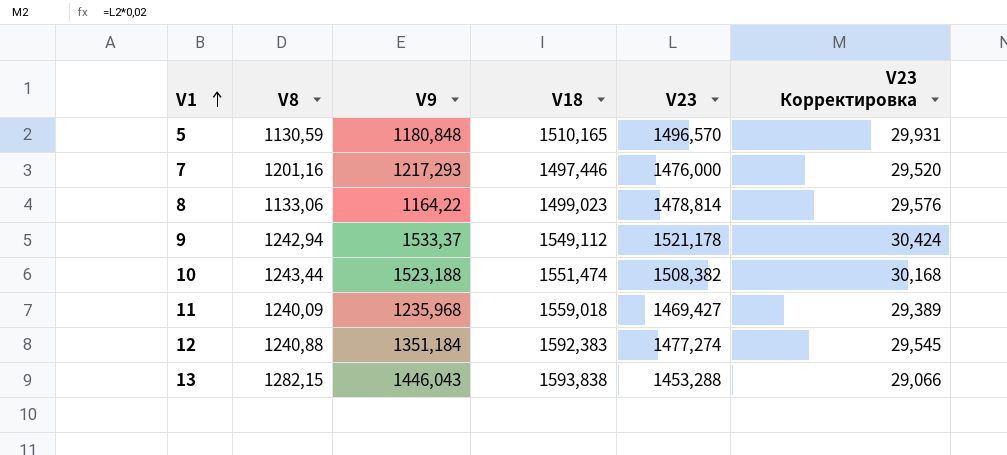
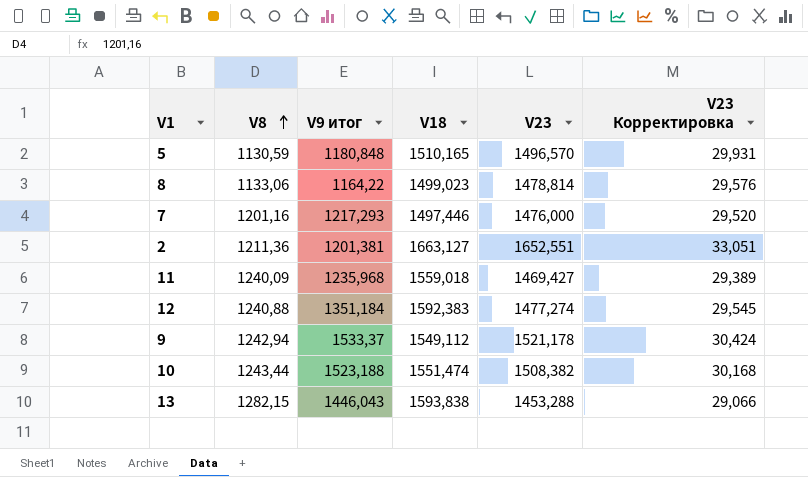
row order: V1 ascending -> V8 ascending
column name: V9 -> V9 итог
row 2: none -> 1211,36 | 1201,381 | 1663,127 | 1652,551 | 33,051

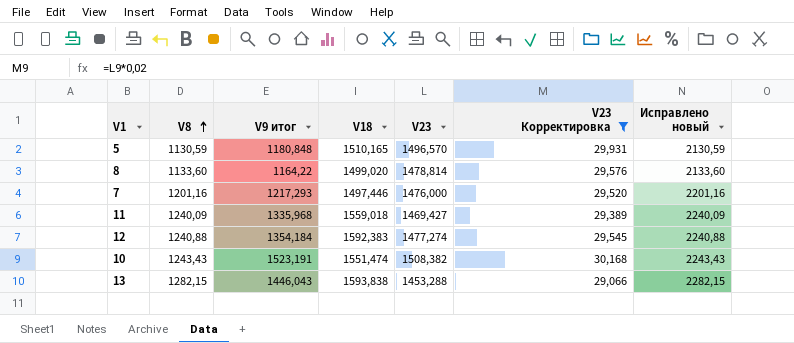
filter: none -> V23 Корректировка <= 30,168
column Исправлено новый | formula: none -> [V8] + 1000
8 | V8: 1133,06 -> 1133,60
8 | V18: 1499,023 -> 1499,020
11 | V9 итог: 1235,968 -> 1335,968
12 | V9 итог: 1351,184 -> 1354,184
10 | V8: 1243,44 -> 1243,43
10 | V9 итог: 1523,188 -> 1523,191

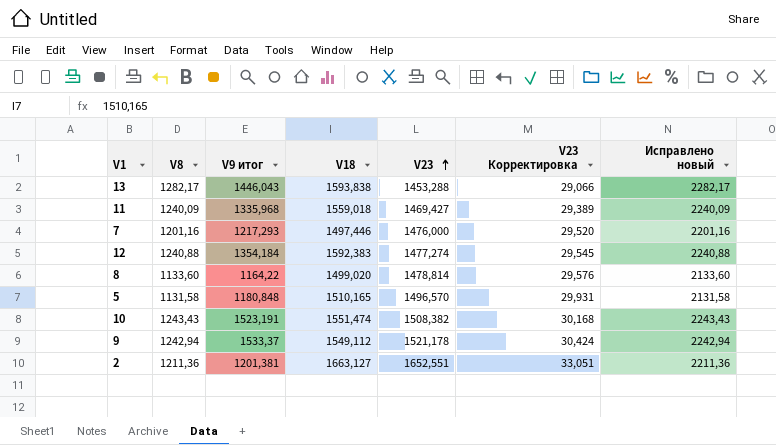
filter: V23 Корректировка <= 30,168 -> none
row order: V8 ascending -> V23 ascending
13 | V8: 1282,15 -> 1282,17
13 | Исправлено новый: 2282,15 -> 2282,17
5 | V8: 1130,59 -> 1131,58
5 | Исправлено новый: 2130,59 -> 2131,58

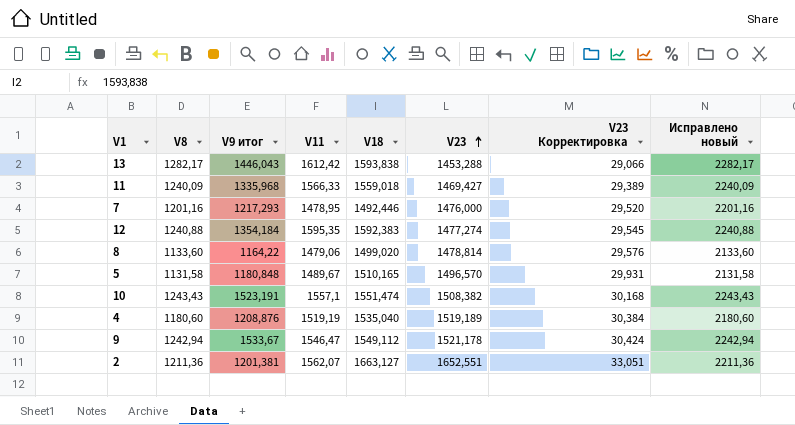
column V11 | position: none -> 4
7 | V18: 1497,446 -> 1492,446
row 4: none -> 1180,60 | 1208,876 | 1519,19 | 1535,040 | 1519,189 | 30,384 | 2180,60
9 | V9 итог: 1533,37 -> 1533,67

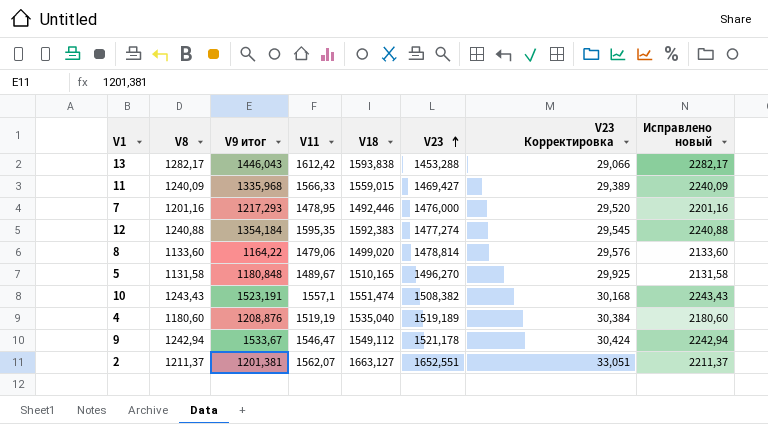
11 | V18: 1559,018 -> 1559,015
5 | V23: 1496,570 -> 1496,270
5 | V23 Корректировка: 29,931 -> 29,925
2 | V8: 1211,36 -> 1211,37
2 | Исправлено новый: 2211,36 -> 2211,37

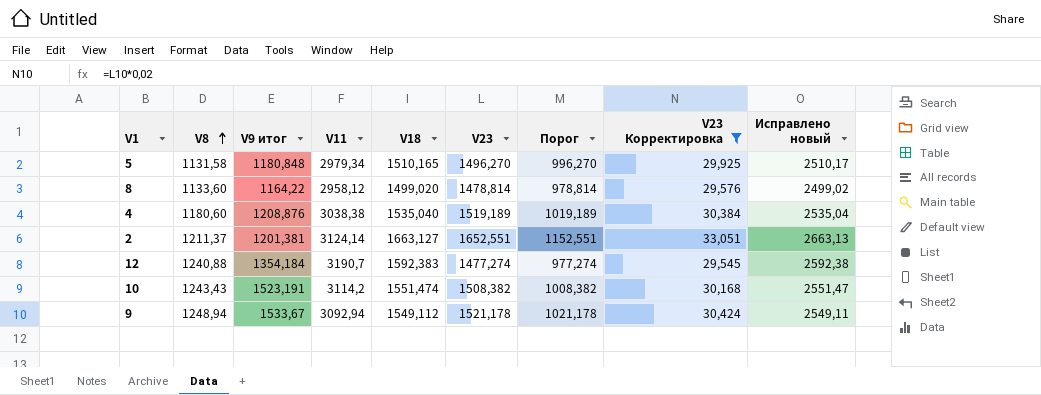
filter: none -> V23 Корректировка >= 29,545
row order: V23 ascending -> V8 ascending
column Порог | formula: none -> [V23] - 500
column Исправлено новый | formula: [V8] + 1000 -> [V18] + 1000
5 | V11: 1489,67 -> 2979,34
8 | V11: 1479,06 -> 2958,12
4 | V11: 1519,19 -> 3038,38
2 | V11: 1562,07 -> 3124,14
12 | V11: 1595,35 -> 3190,7
10 | V11: 1557,1 -> 3114,2
9 | V8: 1242,94 -> 1248,94
9 | V11: 1546,47 -> 3092,94

